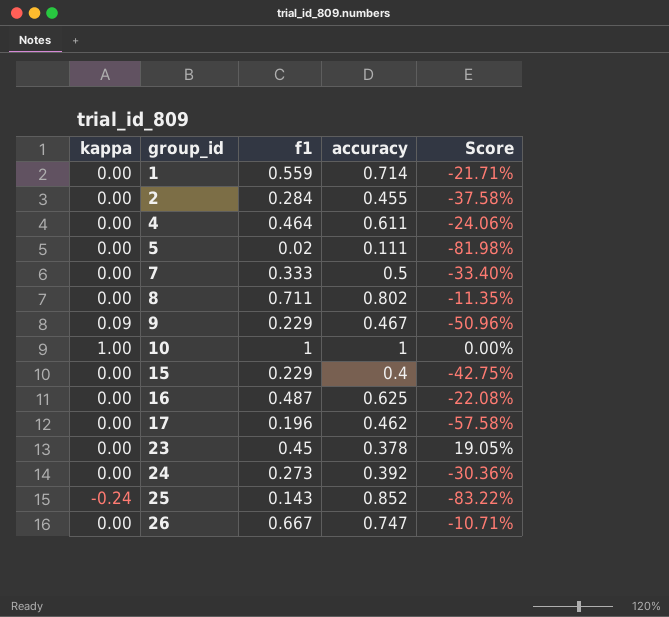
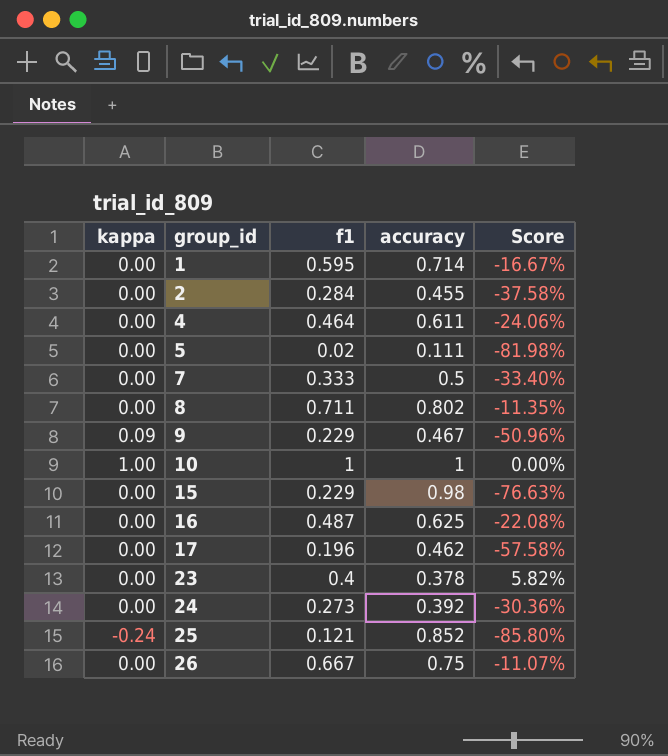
1 | f1: 0.559 -> 0.595
1 | Score: -21.71% -> -16.67%
15 | accuracy: 0.4 -> 0.98
15 | Score: -42.75% -> -76.63%
23 | f1: 0.45 -> 0.4
23 | Score: 19.05% -> 5.82%
25 | f1: 0.143 -> 0.121
25 | Score: -83.22% -> -85.80%
26 | accuracy: 0.747 -> 0.75
26 | Score: -10.71% -> -11.07%

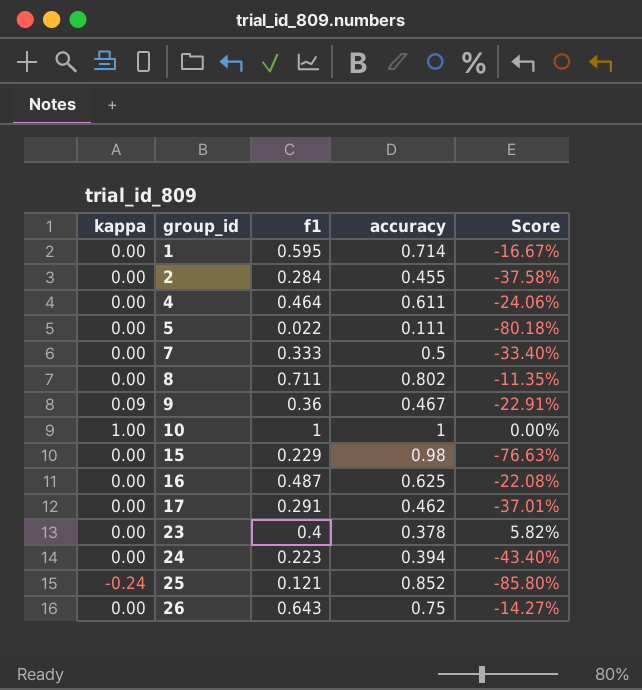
5 | f1: 0.02 -> 0.022
5 | Score: -81.98% -> -80.18%
9 | f1: 0.229 -> 0.36
9 | Score: -50.96% -> -22.91%
17 | f1: 0.196 -> 0.291
17 | Score: -57.58% -> -37.01%
24 | f1: 0.273 -> 0.223
24 | accuracy: 0.392 -> 0.394
24 | Score: -30.36% -> -43.40%
26 | f1: 0.667 -> 0.643
26 | Score: -11.07% -> -14.27%

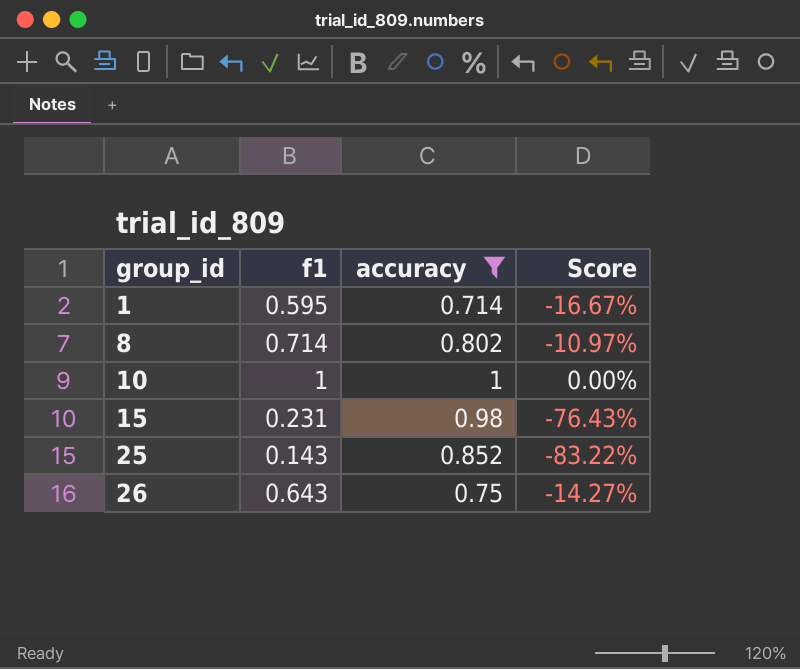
filter: none -> accuracy >= 0.714
column kappa | position: 1 -> none
8 | f1: 0.711 -> 0.714
8 | Score: -11.35% -> -10.97%
15 | f1: 0.229 -> 0.231
15 | Score: -76.63% -> -76.43%
25 | f1: 0.121 -> 0.143
25 | Score: -85.80% -> -83.22%

